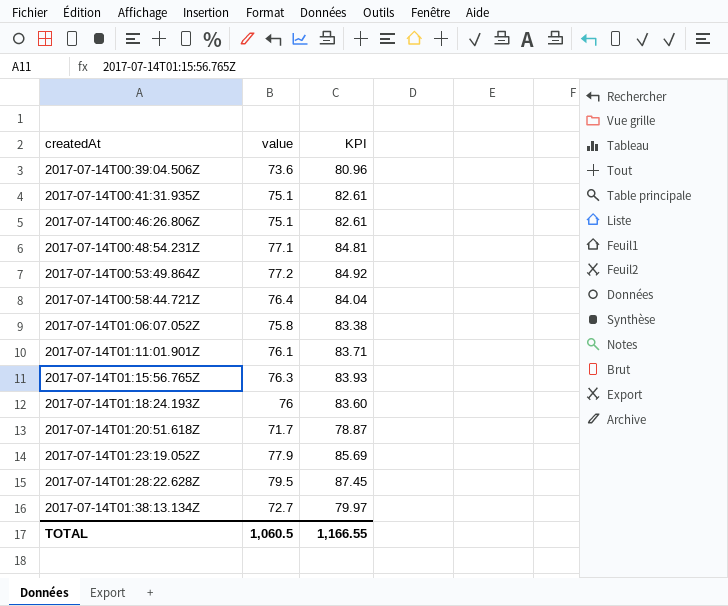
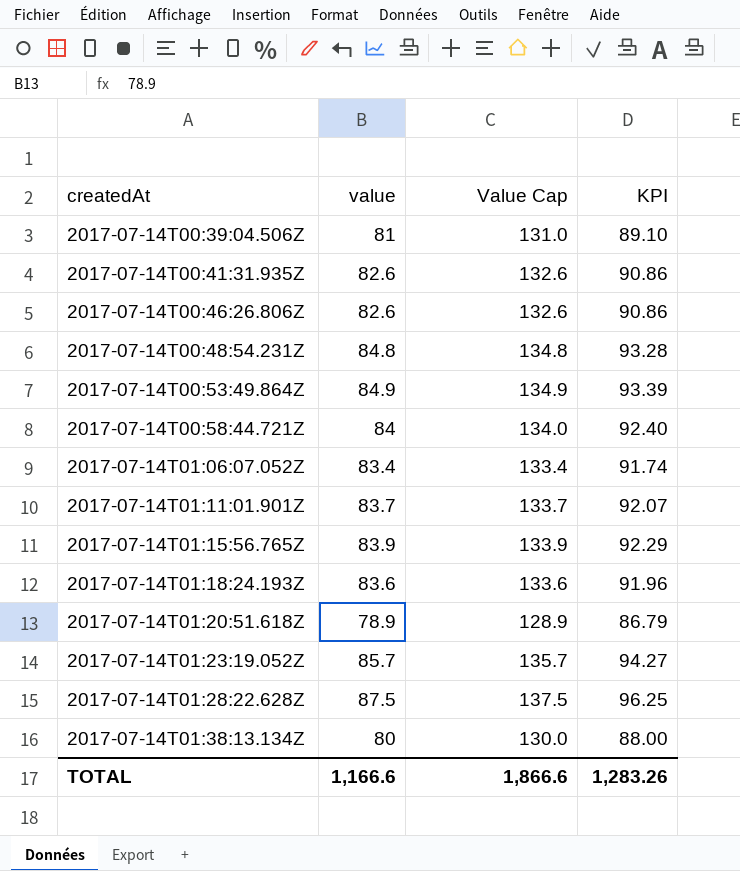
column Value Cap | formula: none -> [value] + 50
2017-07-14T00:39:04.506Z | value: 73.6 -> 81
2017-07-14T00:39:04.506Z | KPI: 80.96 -> 89.10
2017-07-14T00:41:31.935Z | value: 75.1 -> 82.6
2017-07-14T00:41:31.935Z | KPI: 82.61 -> 90.86
2017-07-14T00:46:26.806Z | value: 75.1 -> 82.6
2017-07-14T00:46:26.806Z | KPI: 82.61 -> 90.86
2017-07-14T00:48:54.231Z | value: 77.1 -> 84.8
2017-07-14T00:48:54.231Z | KPI: 84.81 -> 93.28
2017-07-14T00:53:49.864Z | value: 77.2 -> 84.9
2017-07-14T00:53:49.864Z | KPI: 84.92 -> 93.39
2017-07-14T00:58:44.721Z | value: 76.4 -> 84
2017-07-14T00:58:44.721Z | KPI: 84.04 -> 92.40
2017-07-14T01:06:07.052Z | value: 75.8 -> 83.4
2017-07-14T01:06:07.052Z | KPI: 83.38 -> 91.74
2017-07-14T01:11:01.901Z | value: 76.1 -> 83.7
2017-07-14T01:11:01.901Z | KPI: 83.71 -> 92.07
2017-07-14T01:15:56.765Z | value: 76.3 -> 83.9
2017-07-14T01:15:56.765Z | KPI: 83.93 -> 92.29
2017-07-14T01:18:24.193Z | value: 76 -> 83.6
2017-07-14T01:18:24.193Z | KPI: 83.60 -> 91.96
2017-07-14T01:20:51.618Z | value: 71.7 -> 78.9
2017-07-14T01:20:51.618Z | KPI: 78.87 -> 86.79
2017-07-14T01:23:19.052Z | value: 77.9 -> 85.7
2017-07-14T01:23:19.052Z | KPI: 85.69 -> 94.27
2017-07-14T01:28:22.628Z | value: 79.5 -> 87.5
2017-07-14T01:28:22.628Z | KPI: 87.45 -> 96.25
2017-07-14T01:38:13.134Z | value: 72.7 -> 80
2017-07-14T01:38:13.134Z | KPI: 79.97 -> 88.00
TOTAL | value: 1,060.5 -> 1,166.6
TOTAL | KPI: 1,166.55 -> 1,283.26

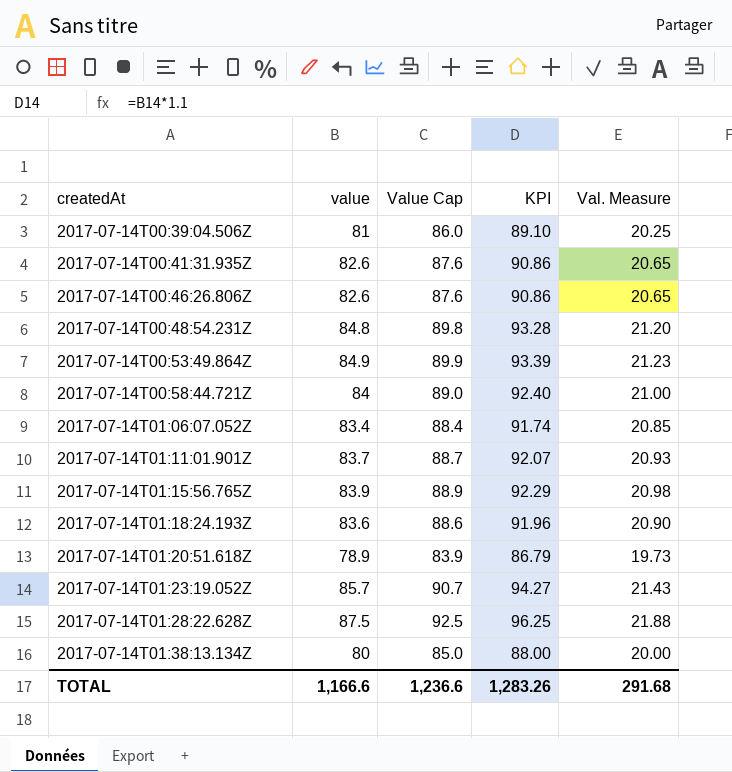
column Value Cap | formula: [value] + 50 -> [value] + 5
column Val. Measure | formula: none -> [value] * 0.25
TOTAL | Value Cap: 1,866.6 -> 1,236.6

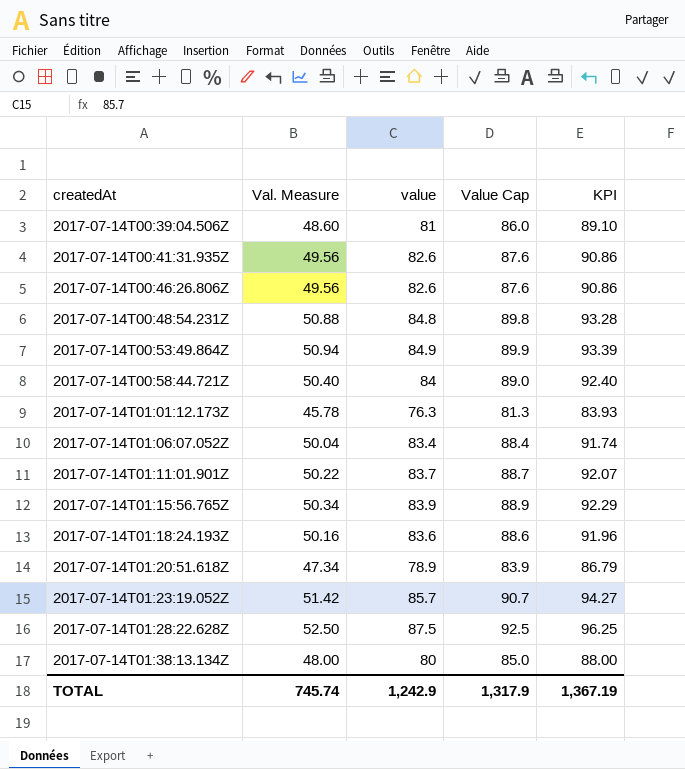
column Val. Measure | formula: [value] * 0.25 -> [value] * 0.6
column Val. Measure | position: 5 -> 2
row 2017-07-14T01:01:12.173Z: none -> 45.78 | 76.3 | 81.3 | 83.93
TOTAL | Val. Measure: 291.68 -> 745.74
TOTAL | value: 1,166.6 -> 1,242.9
TOTAL | Value Cap: 1,236.6 -> 1,317.9
TOTAL | KPI: 1,283.26 -> 1,367.19

